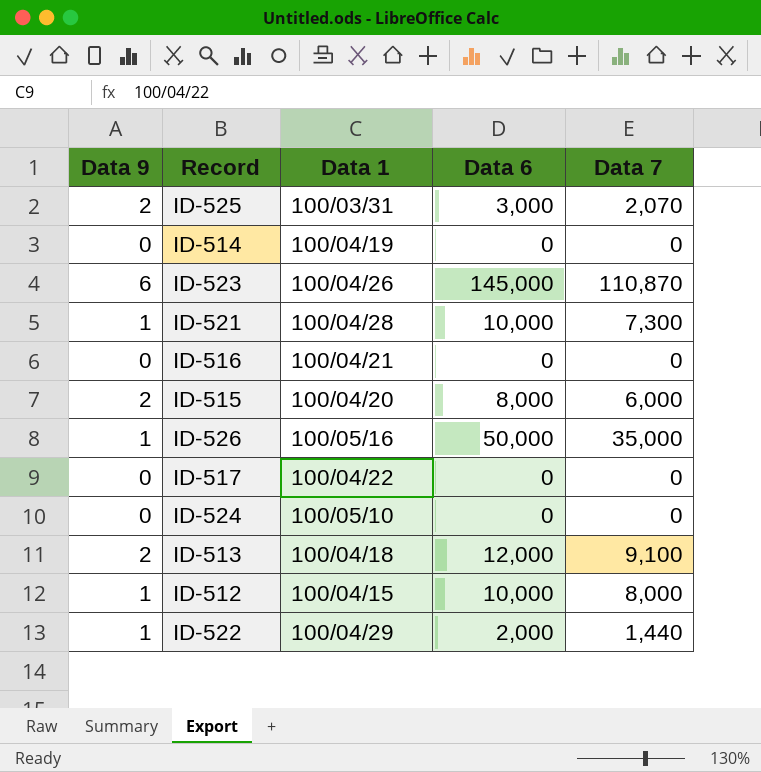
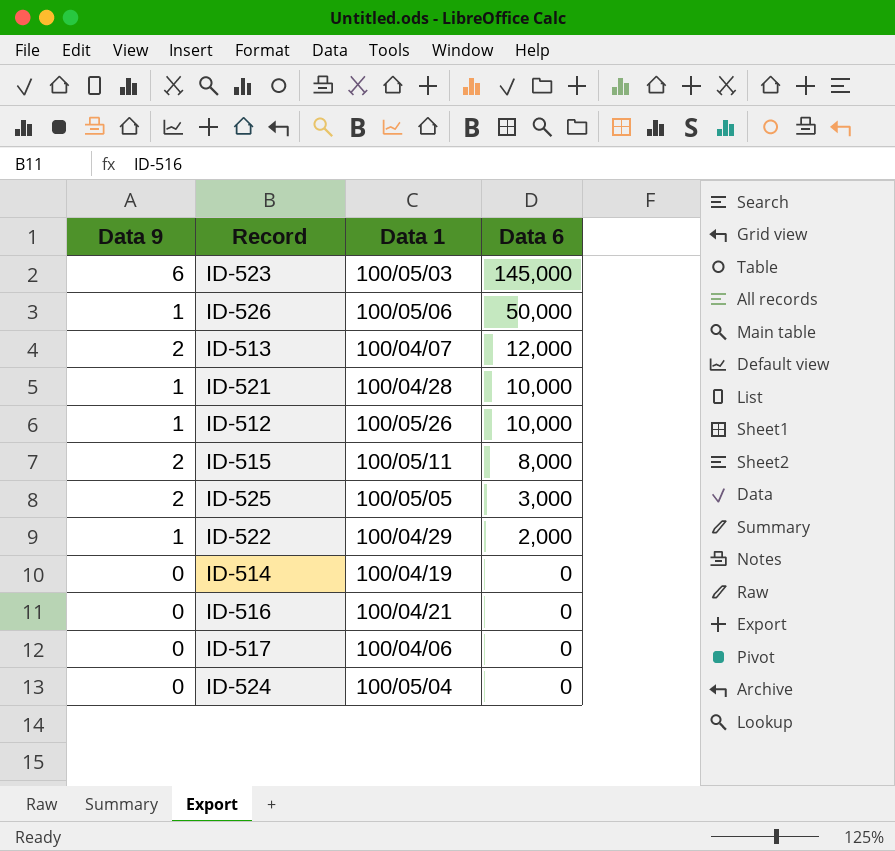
row order: none -> Data 6 descending
column Data 7 | position: 5 -> none
ID-523 | Data 1: 100/04/26 -> 100/05/03
ID-526 | Data 1: 100/05/16 -> 100/05/06
ID-513 | Data 1: 100/04/18 -> 100/04/07
ID-512 | Data 1: 100/04/15 -> 100/05/26
ID-515 | Data 1: 100/04/20 -> 100/05/11
ID-525 | Data 1: 100/03/31 -> 100/05/05
ID-517 | Data 1: 100/04/22 -> 100/04/06
ID-524 | Data 1: 100/05/10 -> 100/05/04

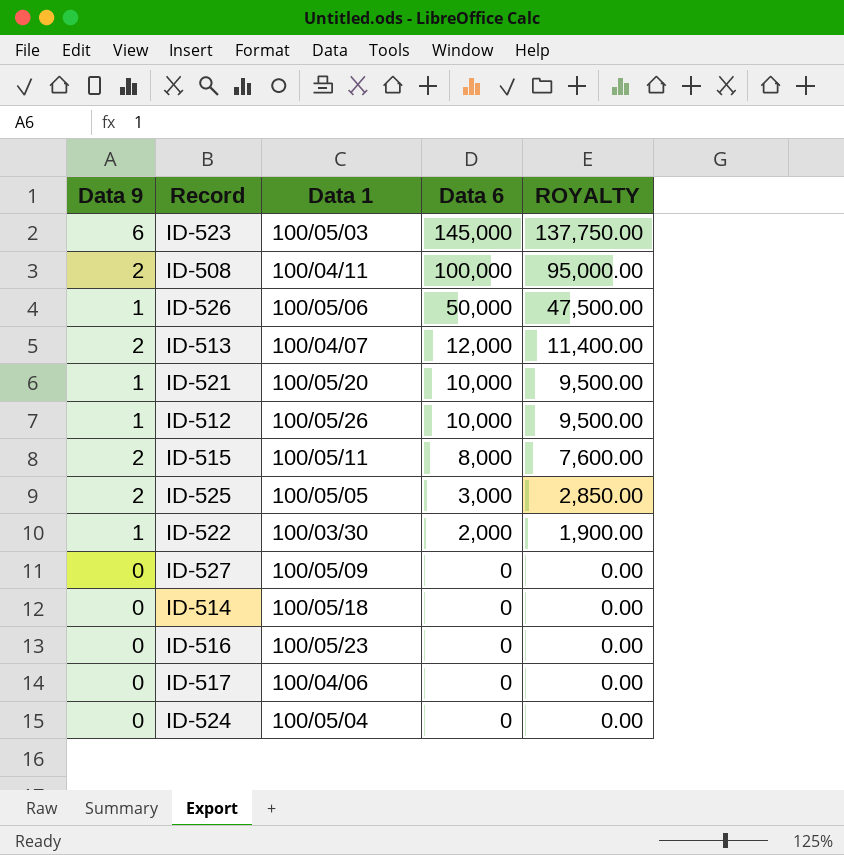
column ROYALTY | formula: none -> [Data 6] * 0.95
row ID-508: none -> 2 | 100/04/11 | 100,000 | 95,000.00
ID-521 | Data 1: 100/04/28 -> 100/05/20
ID-522 | Data 1: 100/04/29 -> 100/03/30
row ID-527: none -> 0 | 100/05/09 | 0 | 0.00
ID-514 | Data 1: 100/04/19 -> 100/05/18
ID-516 | Data 1: 100/04/21 -> 100/05/23

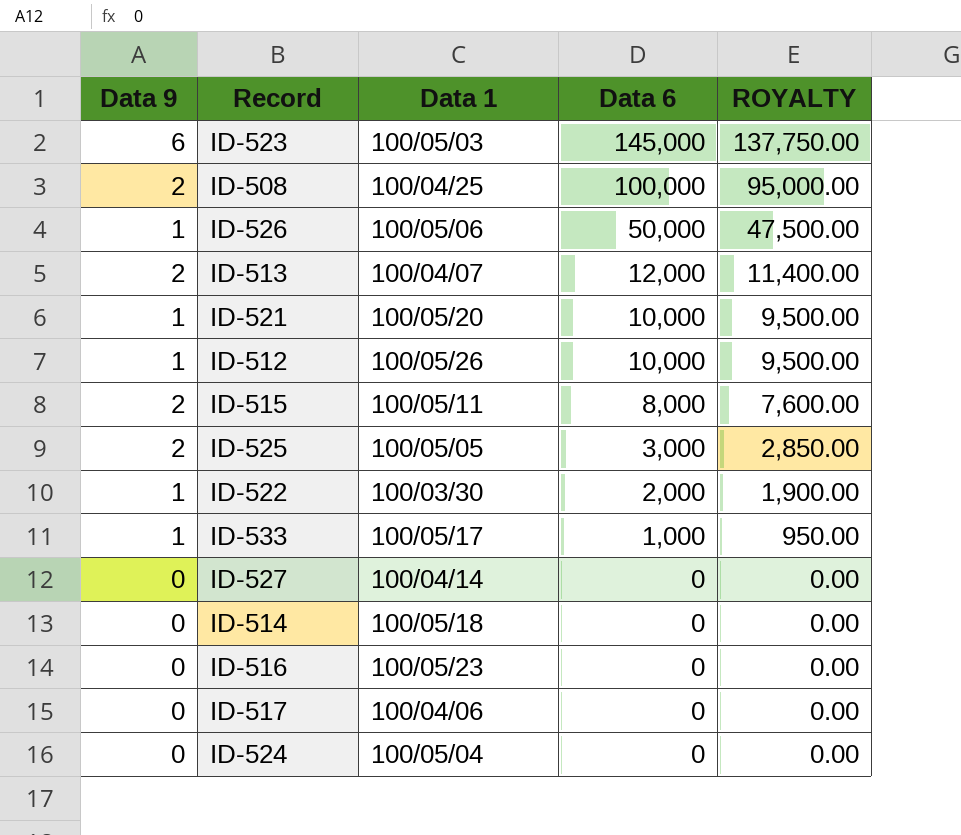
ID-508 | Data 1: 100/04/11 -> 100/04/25
row ID-533: none -> 1 | 100/05/17 | 1,000 | 950.00
ID-527 | Data 1: 100/05/09 -> 100/04/14

